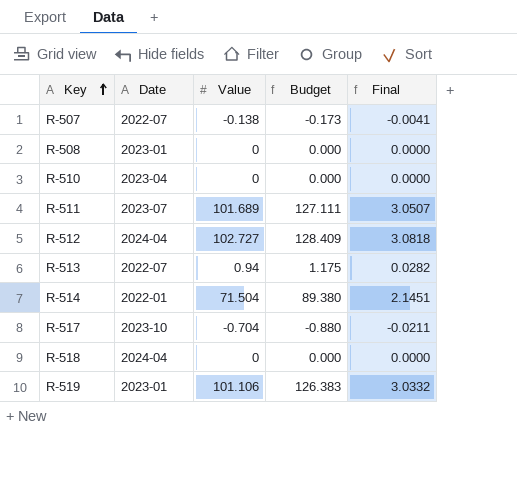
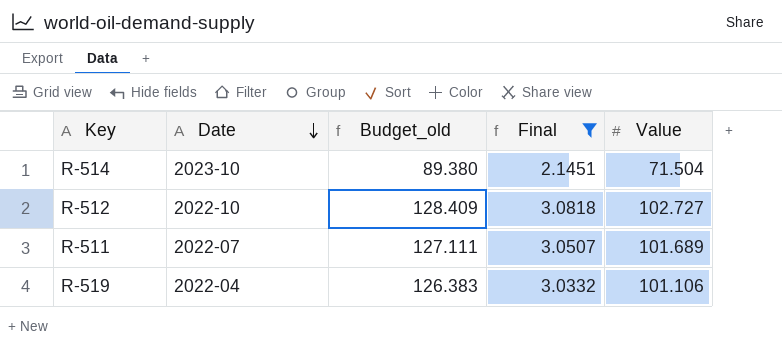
filter: none -> Final >= 2.1451
row order: Key ascending -> Date descending
column name: Budget -> Budget_old
column Value | position: 3 -> 5
R-514 | Date: 2022-01 -> 2023-10
R-512 | Date: 2024-04 -> 2022-10
R-511 | Date: 2023-07 -> 2022-07
R-519 | Date: 2023-01 -> 2022-04

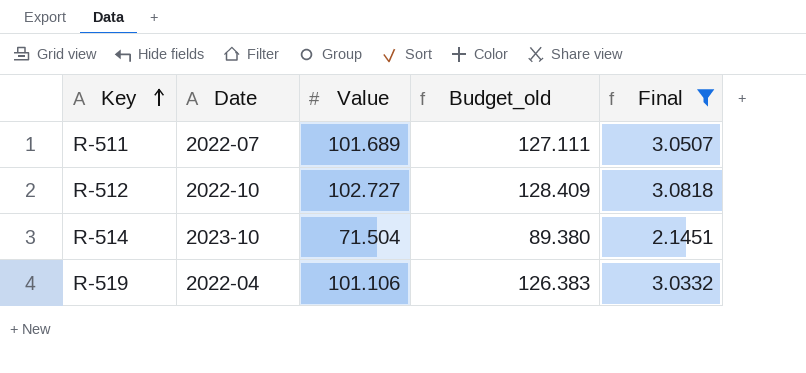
row order: Date descending -> Key ascending
column Value | position: 5 -> 3

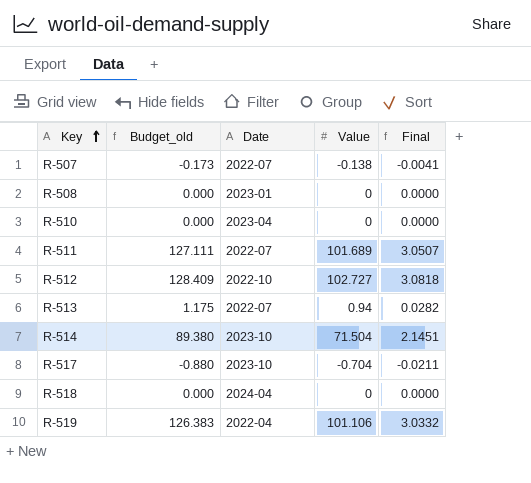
filter: Final >= 2.1451 -> none
column Budget_old | position: 4 -> 2

